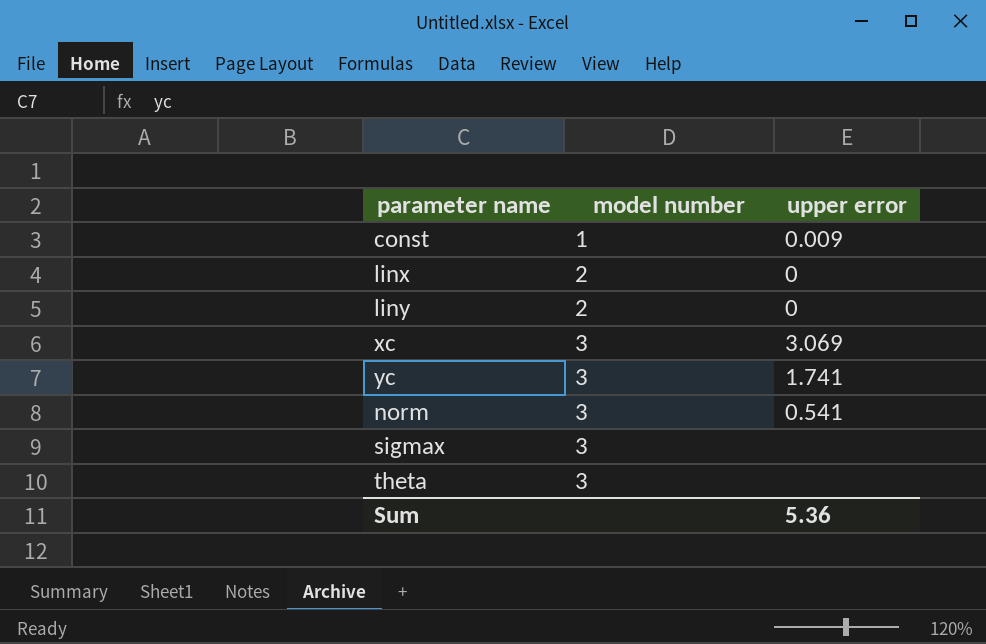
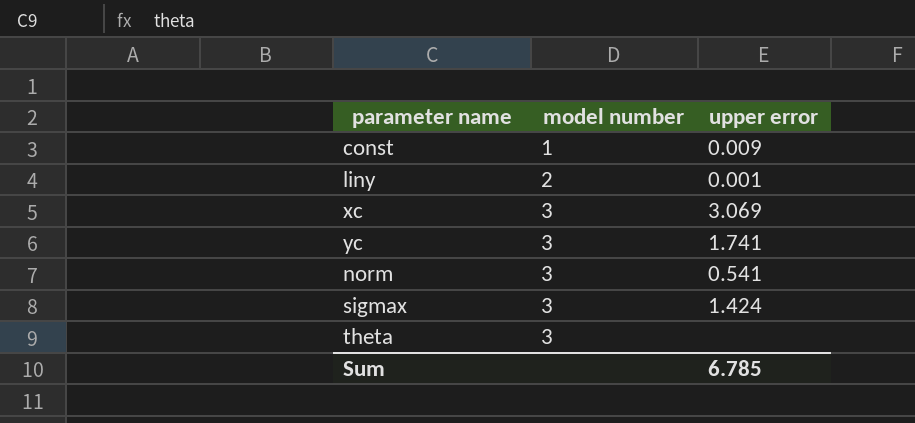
row linx: 2 | 0 -> none
liny | upper error: 0 -> 0.001
sigmax | upper error: none -> 1.424
Sum | upper error: 5.36 -> 6.785

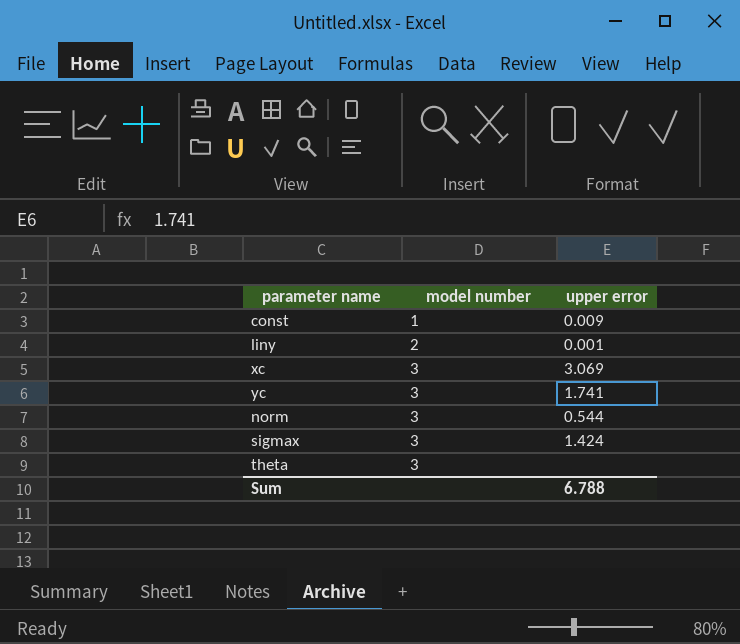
norm | upper error: 0.541 -> 0.544
Sum | upper error: 6.785 -> 6.788

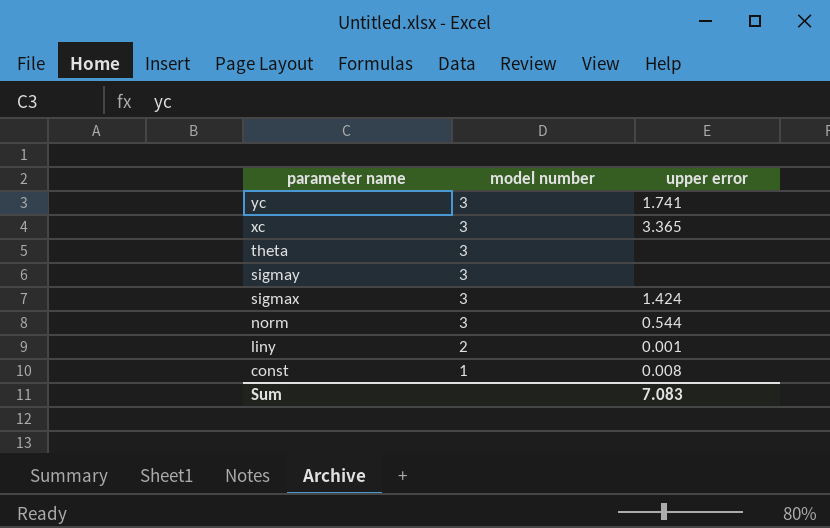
row order: model number ascending -> parameter name descending
xc | upper error: 3.069 -> 3.365
row sigmay: none -> 3 | none
const | upper error: 0.009 -> 0.008
Sum | upper error: 6.788 -> 7.083

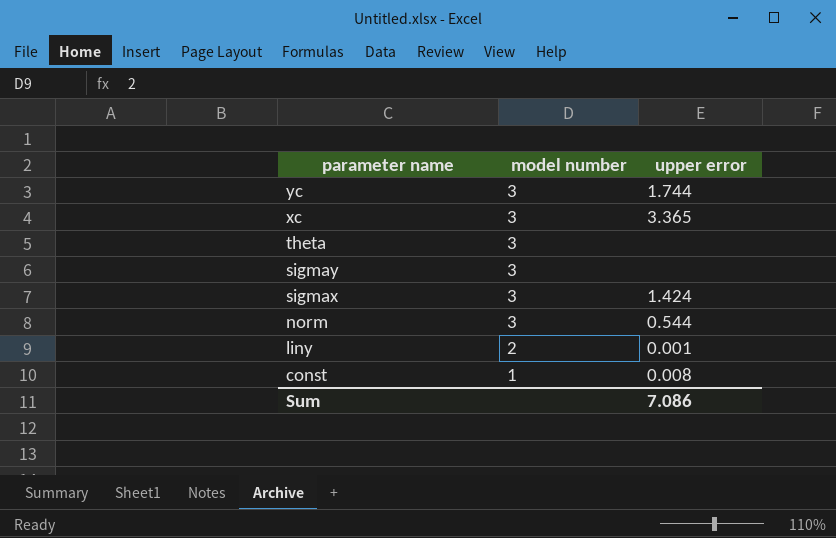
yc | upper error: 1.741 -> 1.744
Sum | upper error: 7.083 -> 7.086

